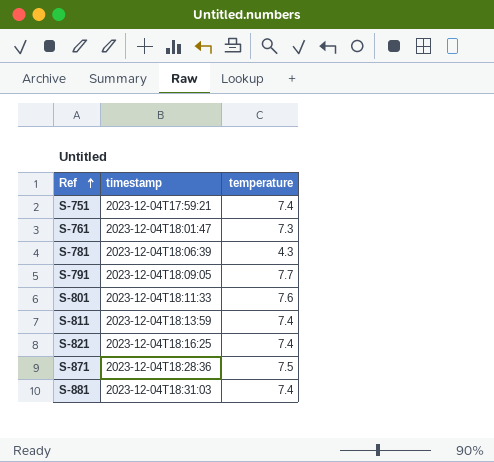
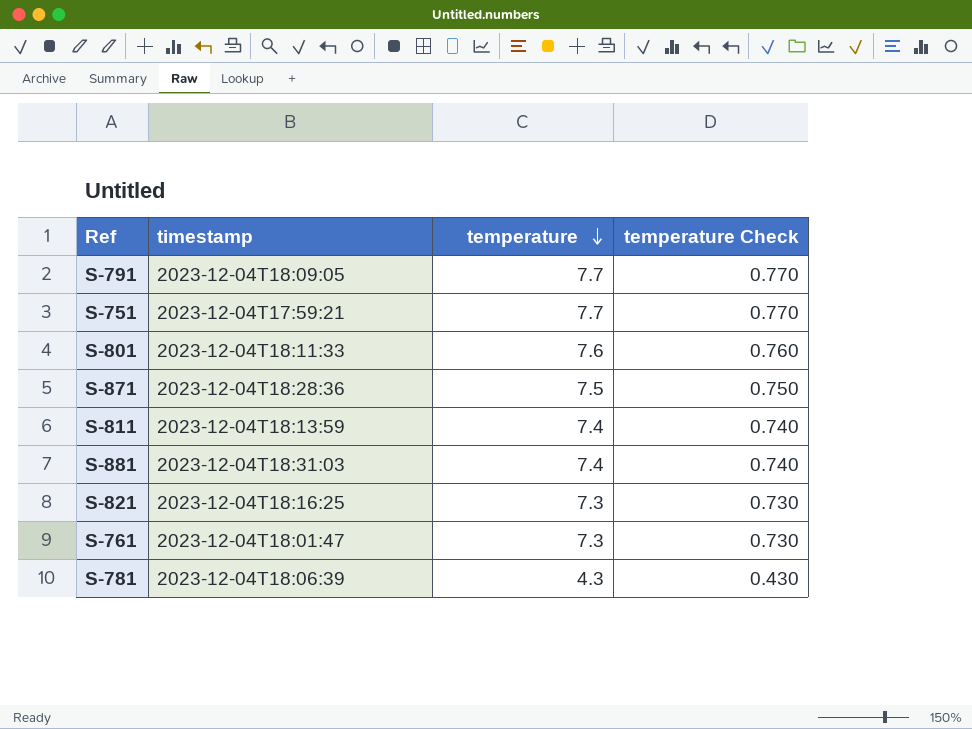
row order: Ref ascending -> temperature descending
column temperature Check | formula: none -> [temperature] * 0.1
S-751 | temperature: 7.4 -> 7.7
S-821 | temperature: 7.4 -> 7.3

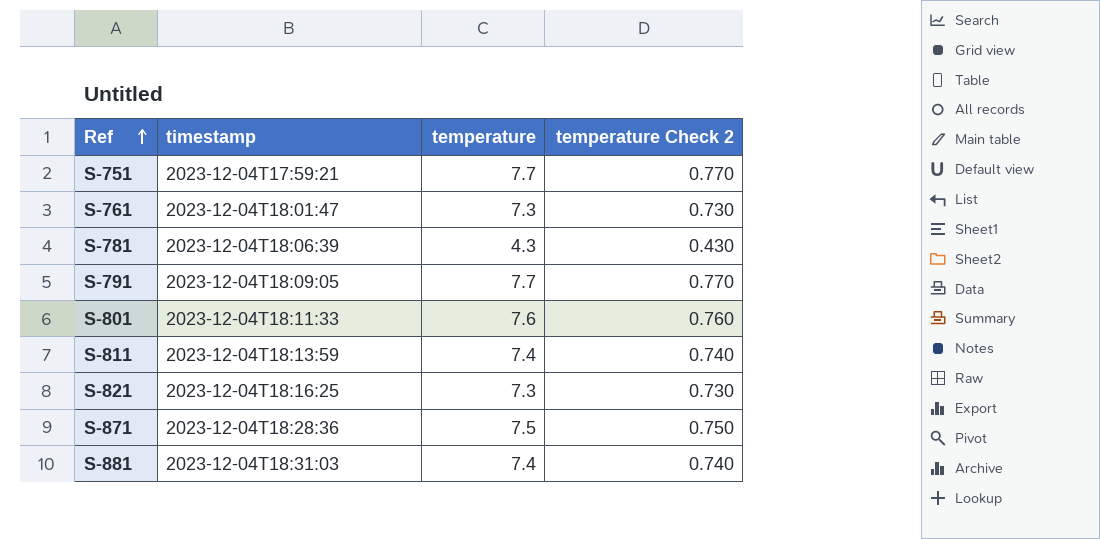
row order: temperature descending -> Ref ascending
column name: temperature Check -> temperature Check 2

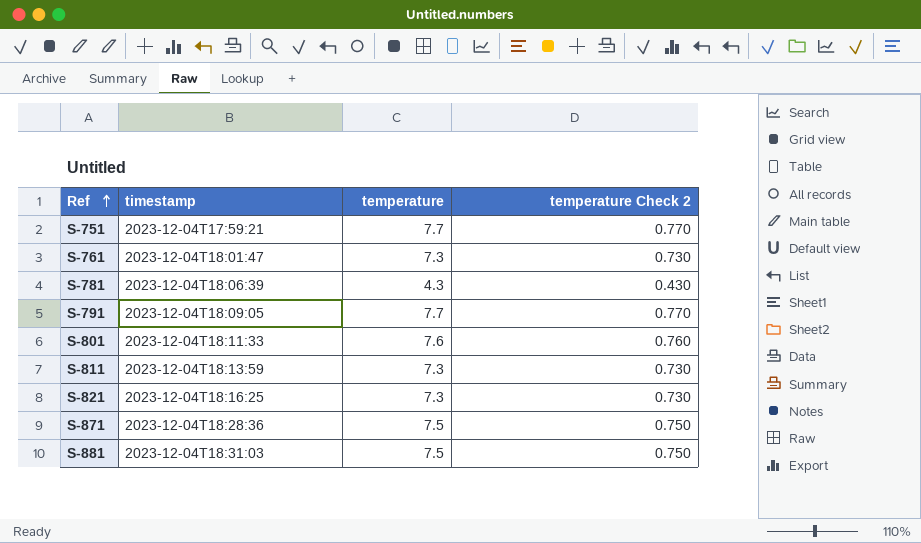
S-811 | temperature: 7.4 -> 7.3
S-811 | temperature Check 2: 0.740 -> 0.730
S-881 | temperature: 7.4 -> 7.5
S-881 | temperature Check 2: 0.740 -> 0.750

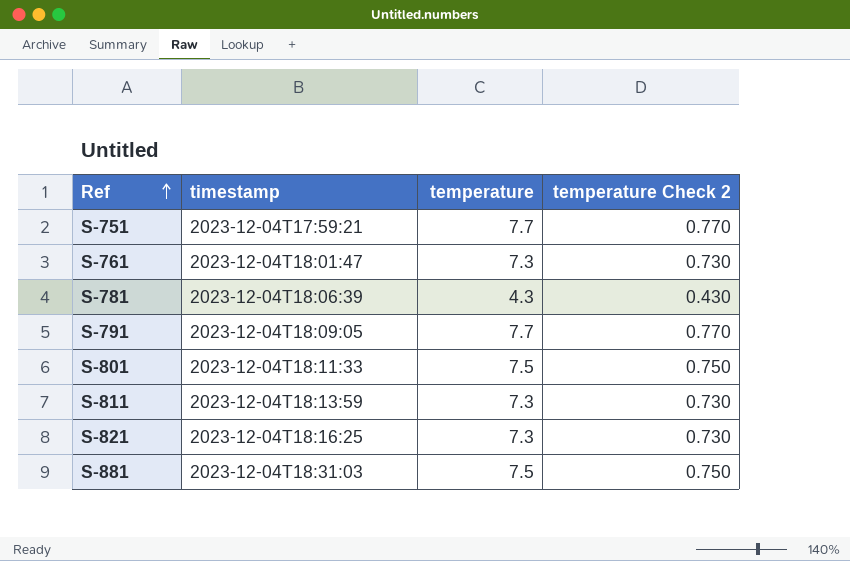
row S-871: 2023-12-04T18:28:36 | 7.5 | 0.750 -> none
S-801 | temperature: 7.6 -> 7.5
S-801 | temperature Check 2: 0.760 -> 0.750

